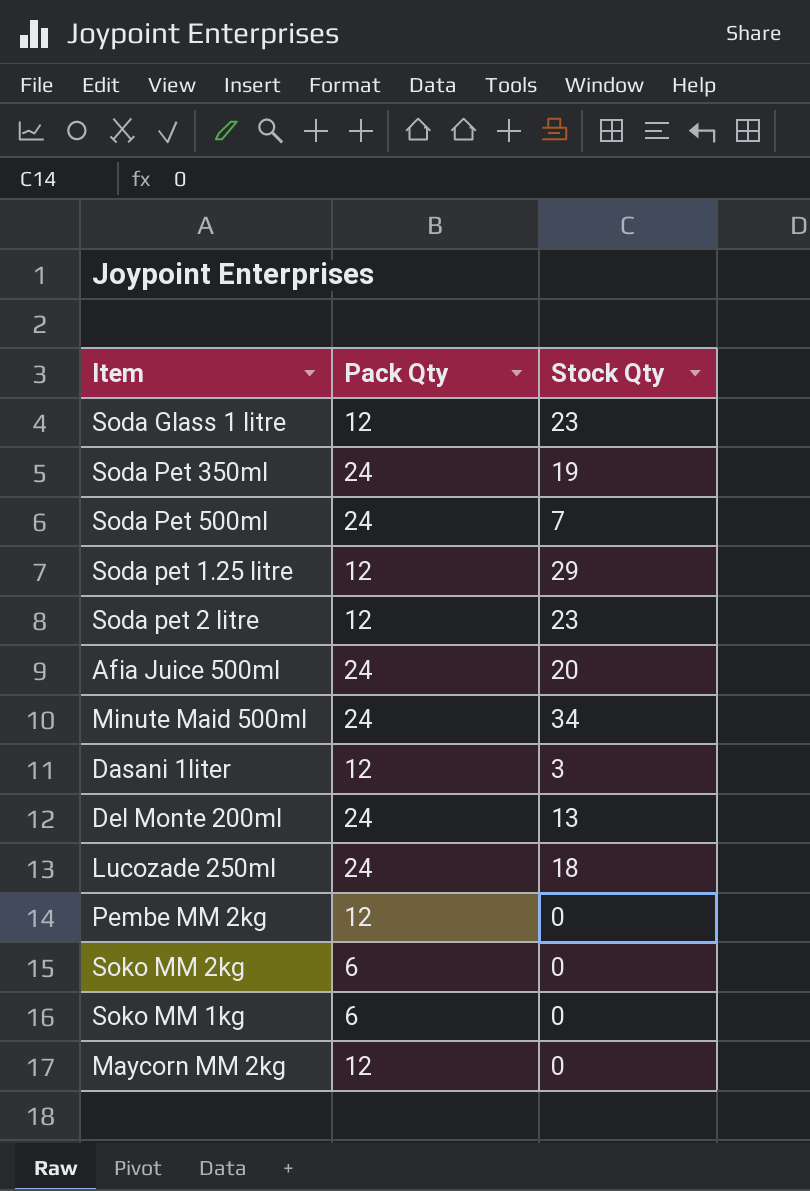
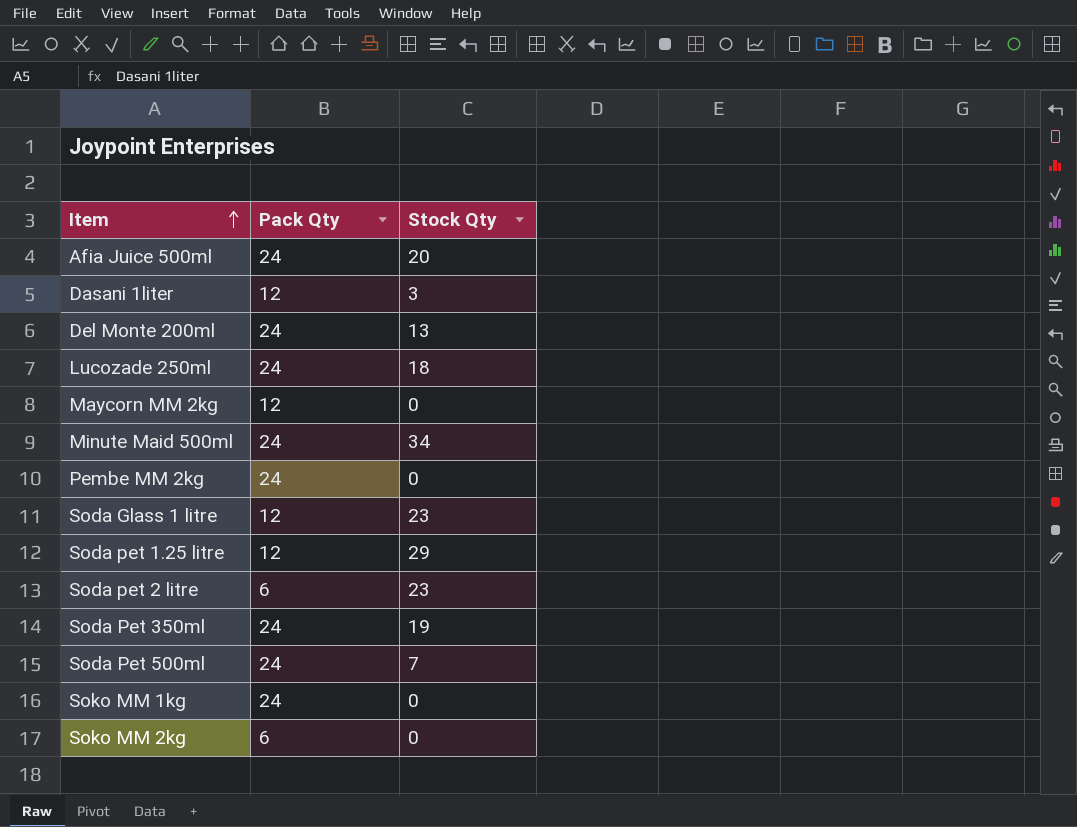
row order: none -> Item ascending
Pembe MM 2kg | Pack Qty: 12 -> 24
Soda pet 2 litre | Pack Qty: 12 -> 6
Soko MM 1kg | Pack Qty: 6 -> 24

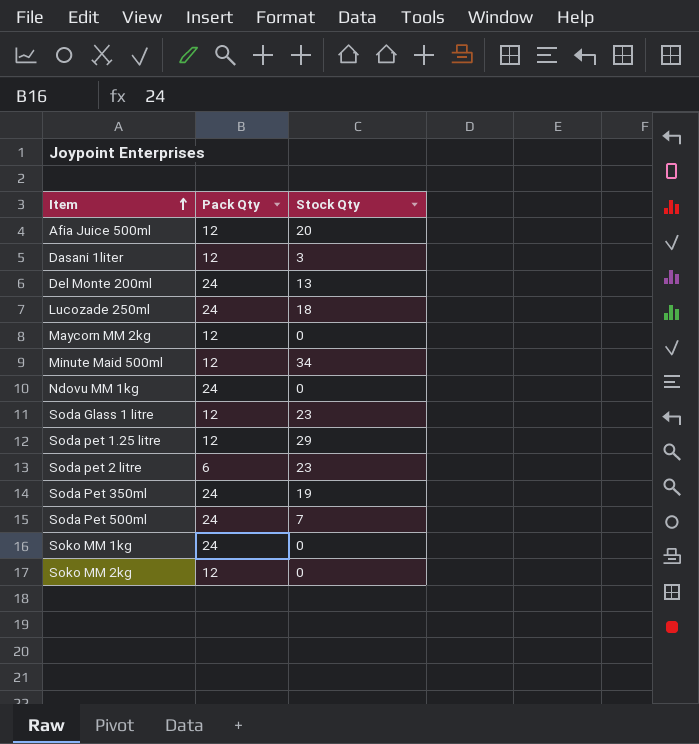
row Pembe MM 2kg: 24 | 0 -> none
Afia Juice 500ml | Pack Qty: 24 -> 12
Minute Maid 500ml | Pack Qty: 24 -> 12
row Ndovu MM 1kg: none -> 24 | 0
Soko MM 2kg | Pack Qty: 6 -> 12

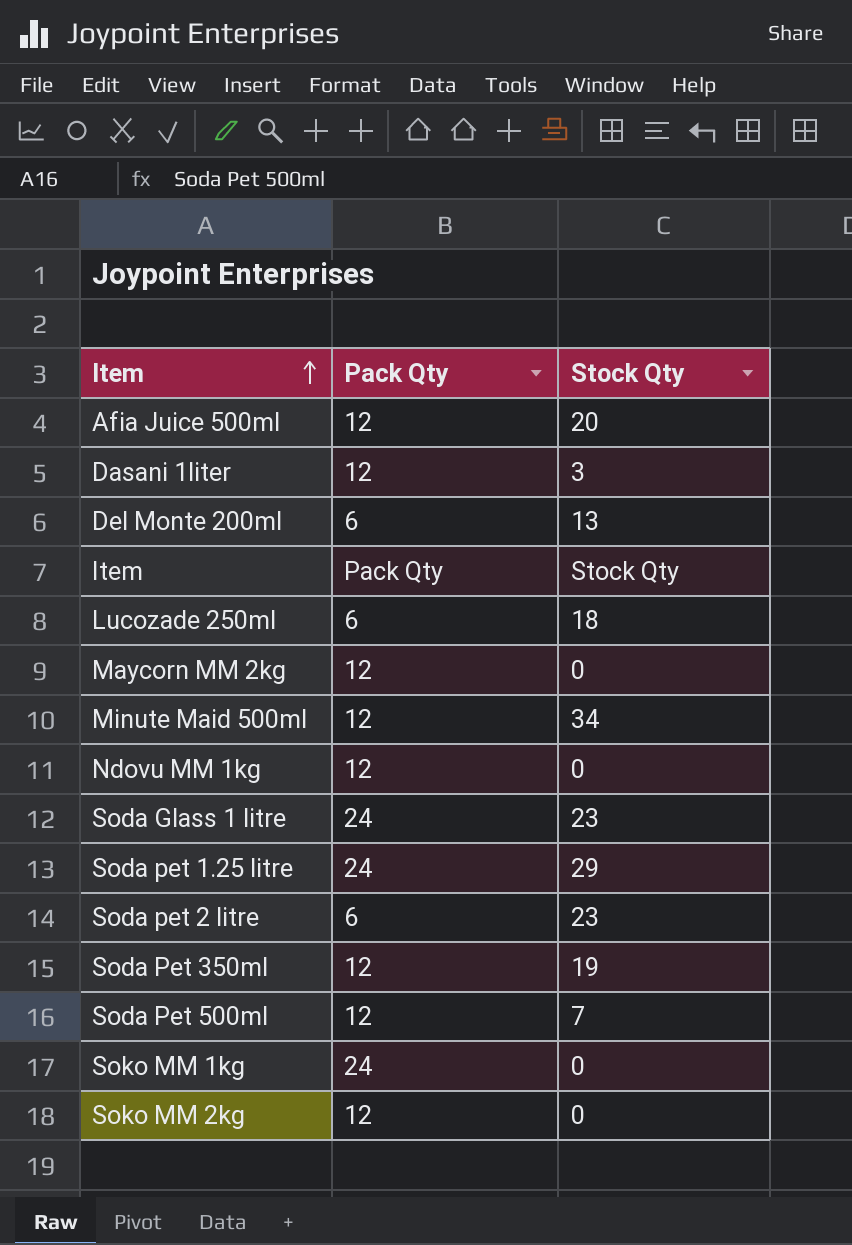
Del Monte 200ml | Pack Qty: 24 -> 6
row Item: none -> Pack Qty | Stock Qty
Lucozade 250ml | Pack Qty: 24 -> 6
Ndovu MM 1kg | Pack Qty: 24 -> 12
Soda Glass 1 litre | Pack Qty: 12 -> 24
Soda pet 1.25 litre | Pack Qty: 12 -> 24
Soda Pet 350ml | Pack Qty: 24 -> 12
Soda Pet 500ml | Pack Qty: 24 -> 12

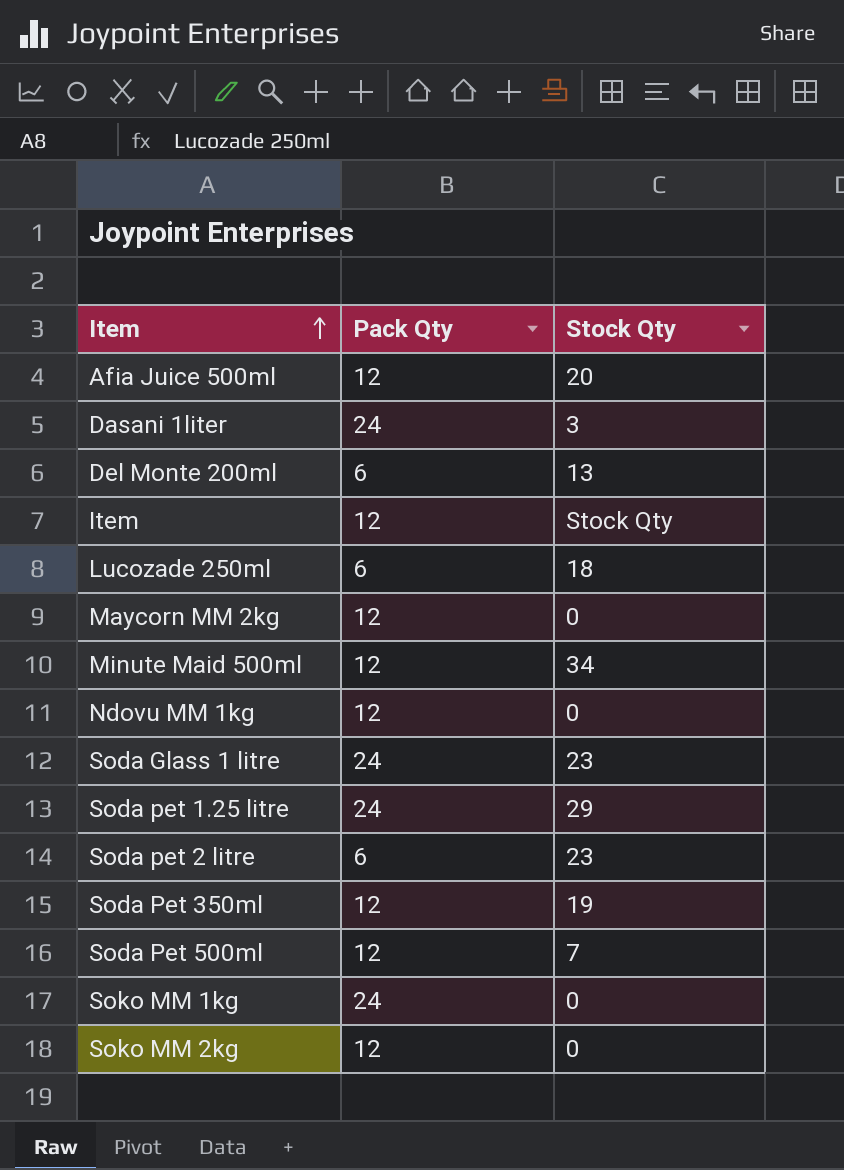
Dasani 1liter | Pack Qty: 12 -> 24
Item | Pack Qty: Pack Qty -> 12

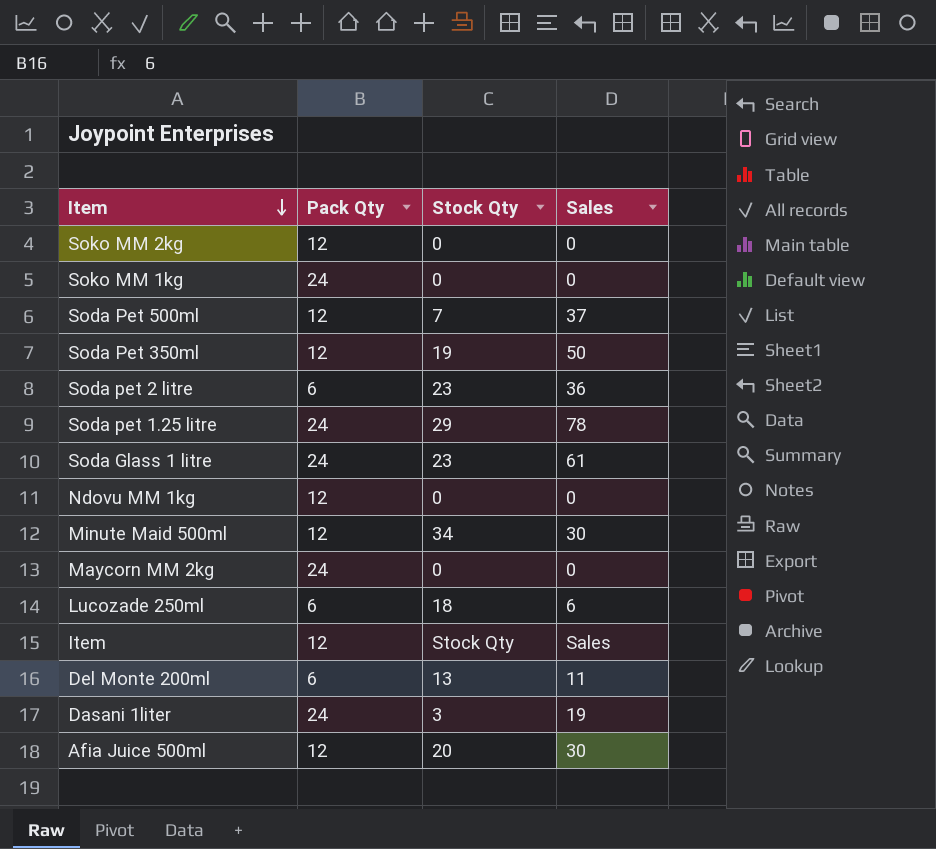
row order: Item ascending -> Item descending
column Sales | position: none -> 4
Maycorn MM 2kg | Pack Qty: 12 -> 24

